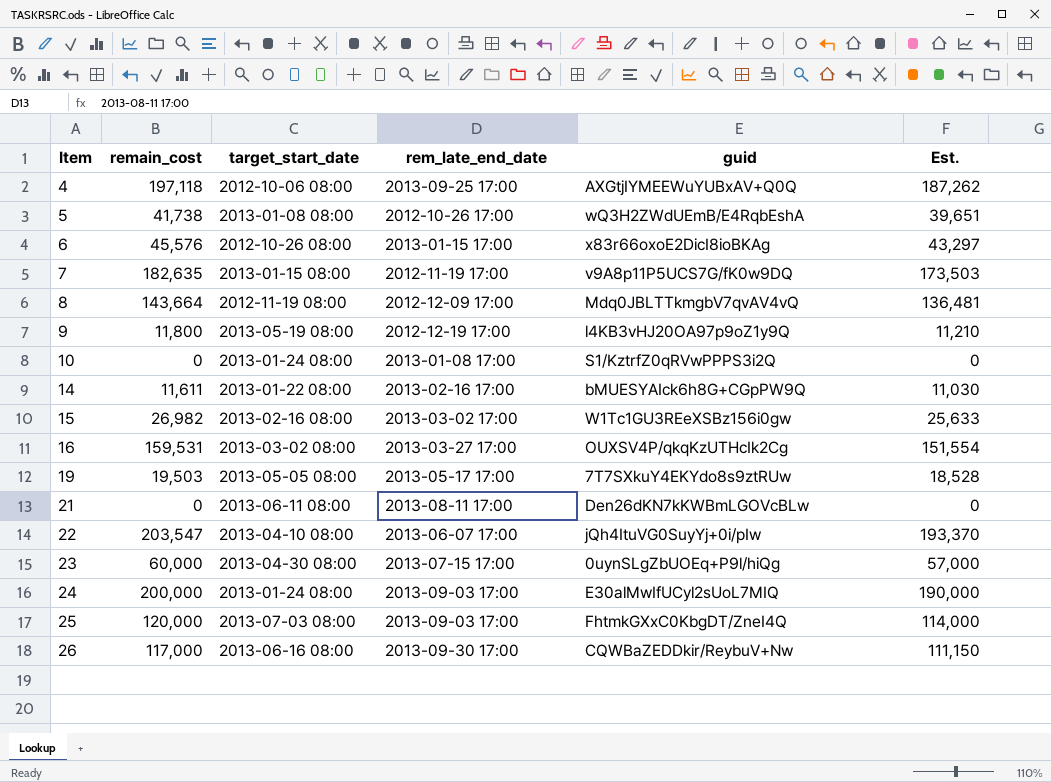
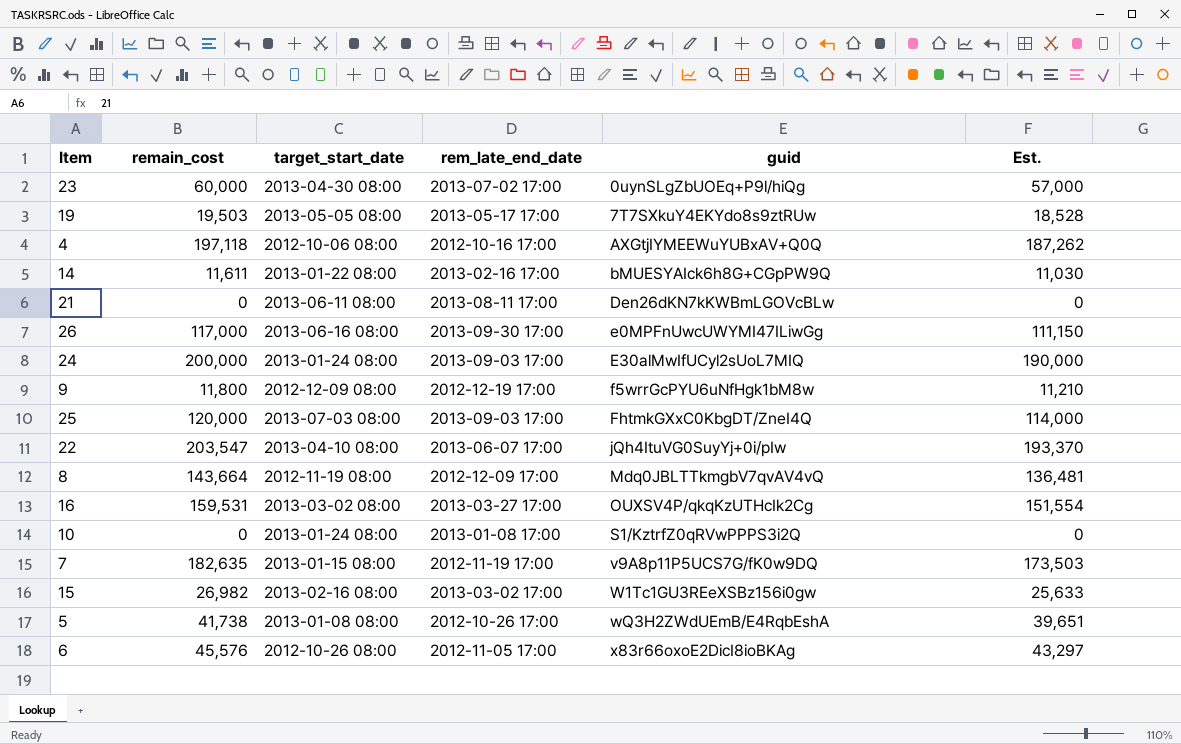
row order: Item ascending -> guid ascending
23 | rem_late_end_date: 2013-07-15 17:00 -> 2013-07-02 17:00
4 | rem_late_end_date: 2013-09-25 17:00 -> 2012-10-16 17:00
26 | guid: CQWBaZEDDkir/ReybuV+Nw -> e0MPFnUwcUWYMI47ILiwGg
9 | target_start_date: 2013-05-19 08:00 -> 2012-12-09 08:00
9 | guid: l4KB3vHJ20OA97p9oZ1y9Q -> f5wrrGcPYU6uNfHgk1bM8w
6 | rem_late_end_date: 2013-01-15 17:00 -> 2012-11-05 17:00

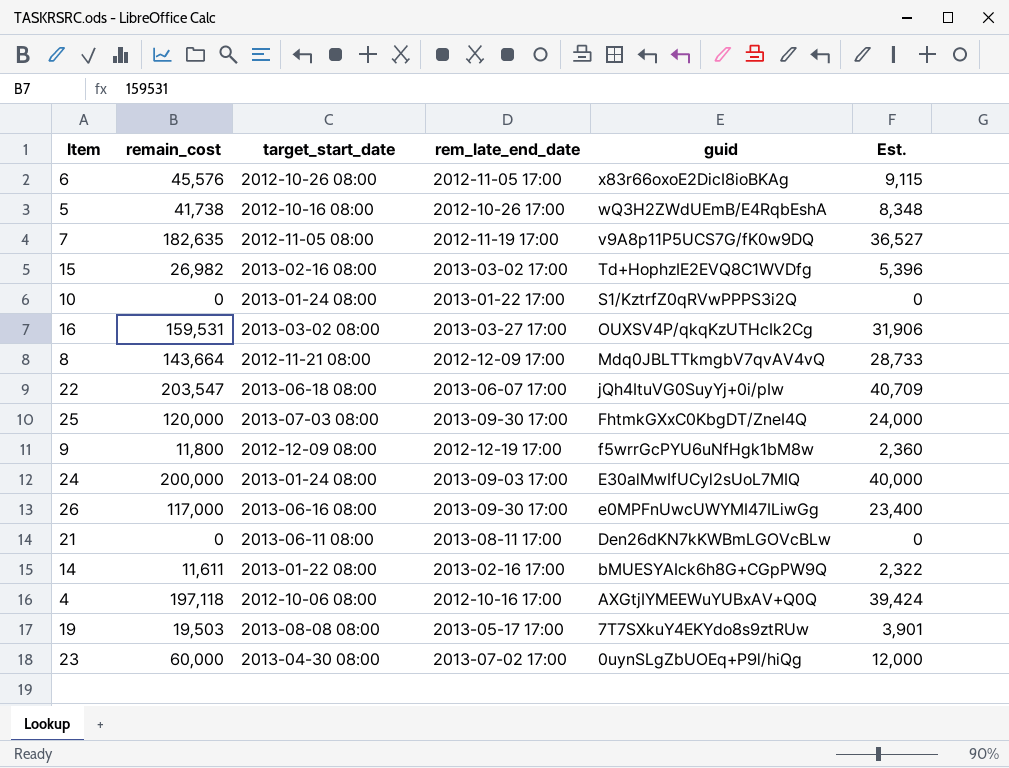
row order: guid ascending -> guid descending
column Est. | formula: [remain_cost] * 0.95 -> [remain_cost] * 0.2
5 | target_start_date: 2013-01-08 08:00 -> 2012-10-16 08:00
7 | target_start_date: 2013-01-15 08:00 -> 2012-11-05 08:00
15 | guid: W1Tc1GU3REeXSBz156i0gw -> Td+HophzIE2EVQ8C1WVDfg
10 | rem_late_end_date: 2013-01-08 17:00 -> 2013-01-22 17:00
8 | target_start_date: 2012-11-19 08:00 -> 2012-11-21 08:00
22 | target_start_date: 2013-04-10 08:00 -> 2013-06-18 08:00
25 | rem_late_end_date: 2013-09-03 17:00 -> 2013-09-30 17:00
19 | target_start_date: 2013-05-05 08:00 -> 2013-08-08 08:00

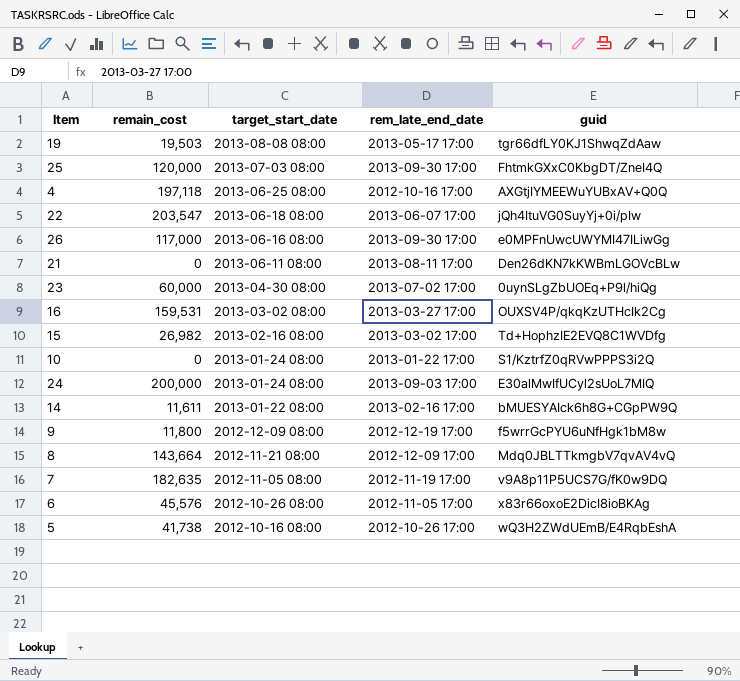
row order: guid descending -> target_start_date descending
column Est. | formula: [remain_cost] * 0.2 -> none
19 | guid: 7T7SXkuY4EKYdo8s9ztRUw -> tgr66dfLY0KJ1ShwqZdAaw
4 | target_start_date: 2012-10-06 08:00 -> 2013-06-25 08:00

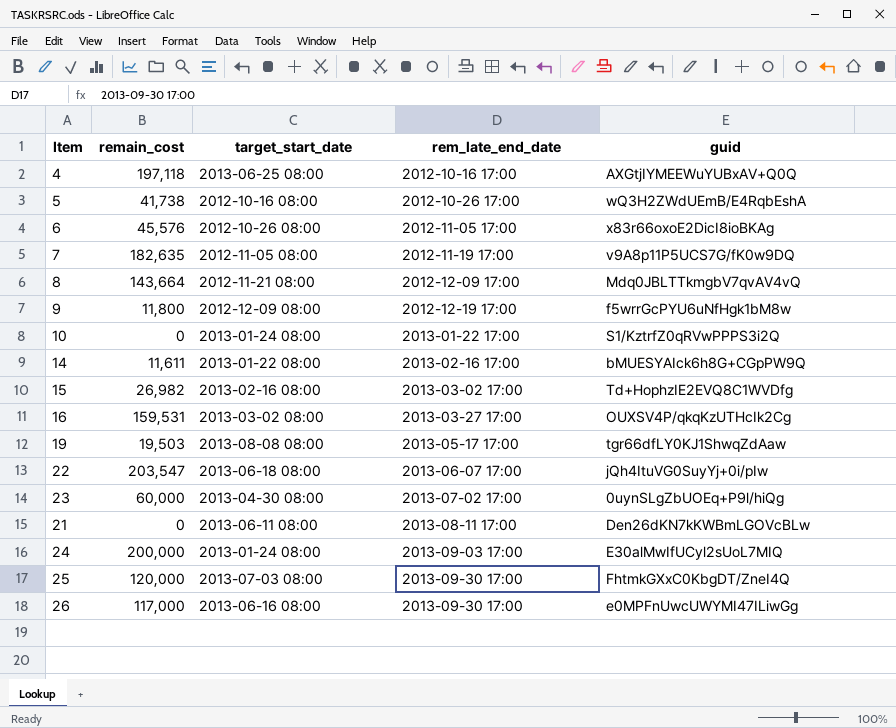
row order: target_start_date descending -> rem_late_end_date ascending

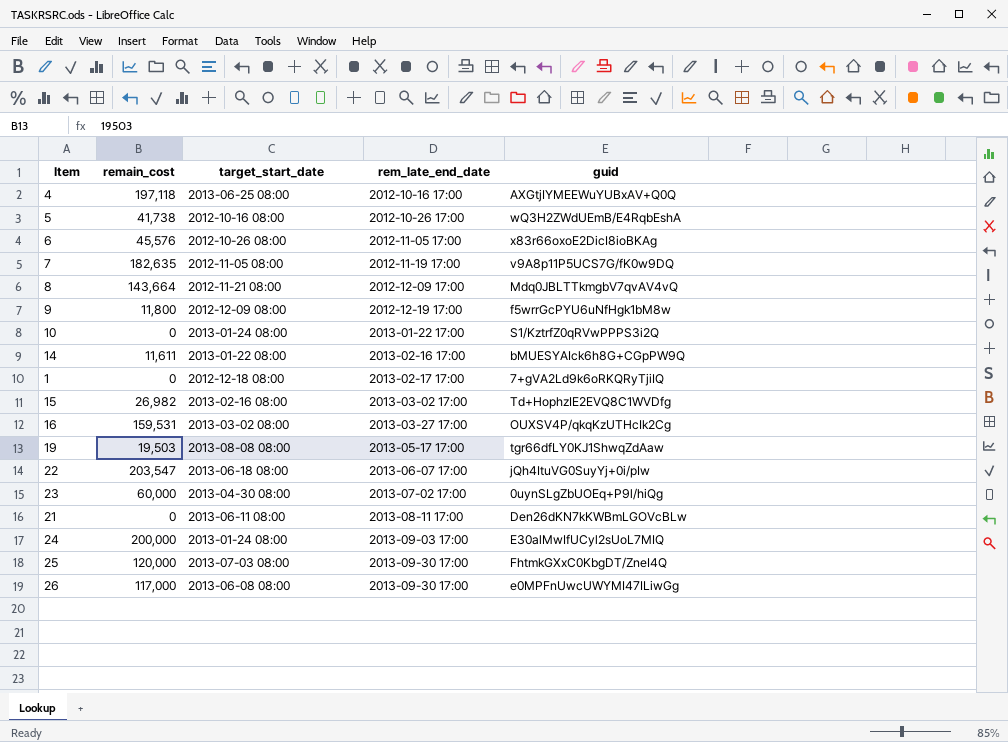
row 1: none -> 0 | 2012-12-18 08:00 | 2013-02-17 17:00 | 7+gVA2Ld9k6oRKQRyTjiIQ
26 | target_start_date: 2013-06-16 08:00 -> 2013-06-08 08:00

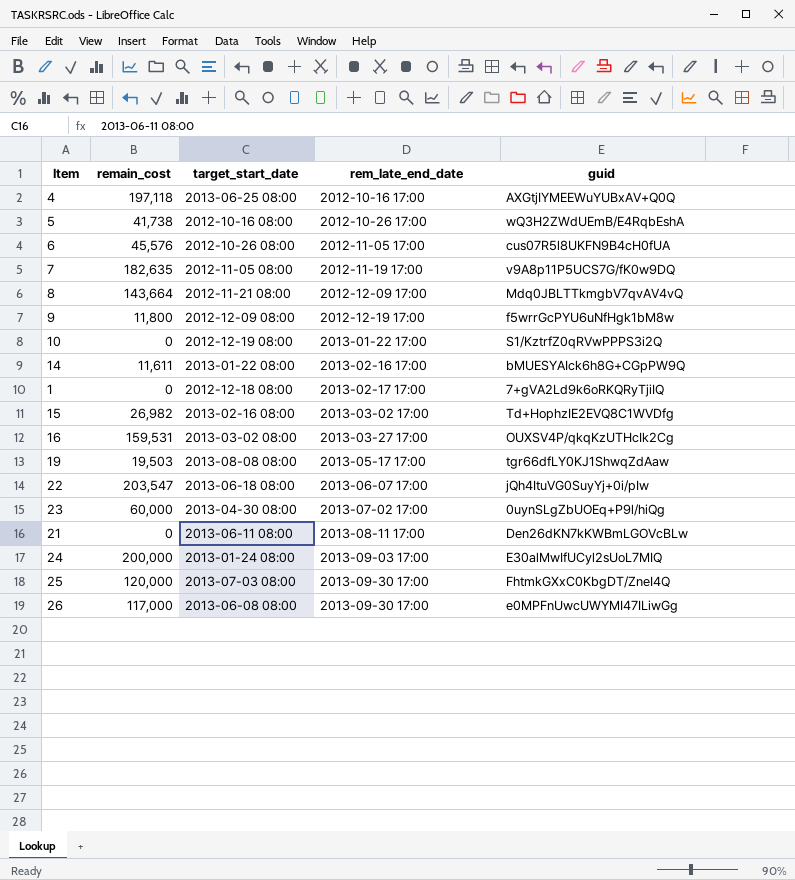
6 | guid: x83r66oxoE2DicI8ioBKAg -> cus07R5l8UKFN9B4cH0fUA
10 | target_start_date: 2013-01-24 08:00 -> 2012-12-19 08:00

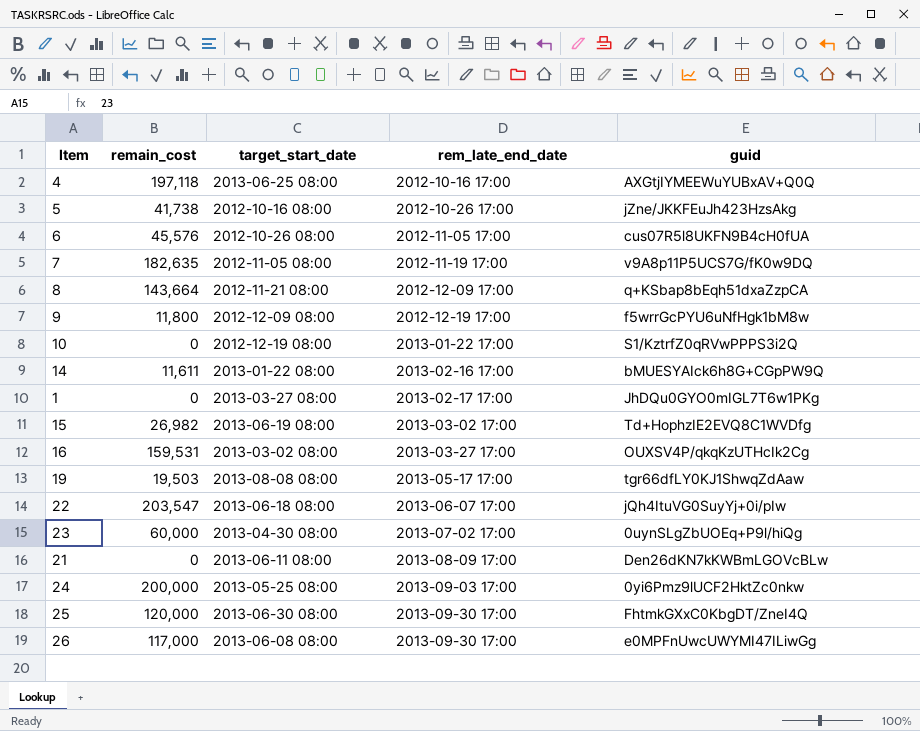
5 | guid: wQ3H2ZWdUEmB/E4RqbEshA -> jZne/JKKFEuJh423HzsAkg
8 | guid: Mdq0JBLTTkmgbV7qvAV4vQ -> q+KSbap8bEqh51dxaZzpCA
1 | target_start_date: 2012-12-18 08:00 -> 2013-03-27 08:00
1 | guid: 7+gVA2Ld9k6oRKQRyTjiIQ -> JhDQu0GYO0mIGL7T6w1PKg
15 | target_start_date: 2013-02-16 08:00 -> 2013-06-19 08:00
21 | rem_late_end_date: 2013-08-11 17:00 -> 2013-08-09 17:00
24 | target_start_date: 2013-01-24 08:00 -> 2013-05-25 08:00
24 | guid: E30alMwIfUCyl2sUoL7MIQ -> 0yi6Pmz9lUCF2HktZc0nkw
25 | target_start_date: 2013-07-03 08:00 -> 2013-06-30 08:00

